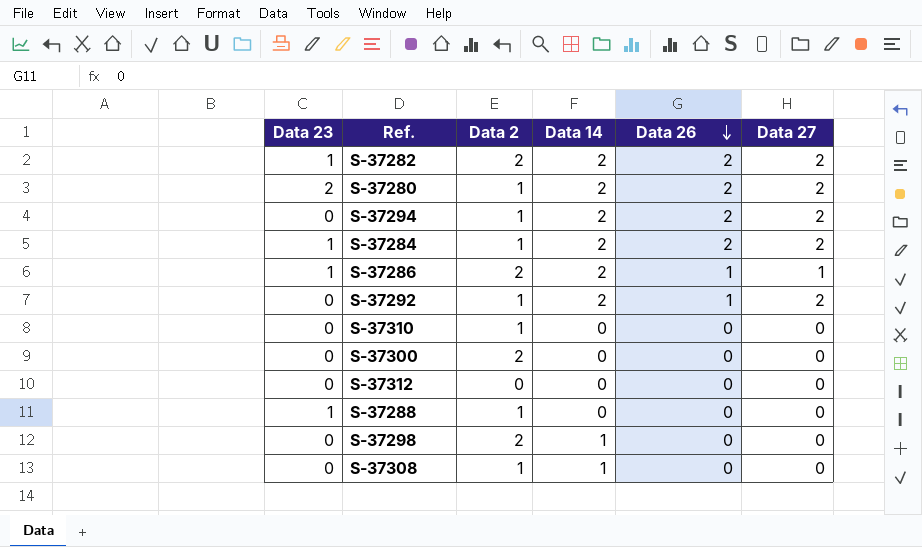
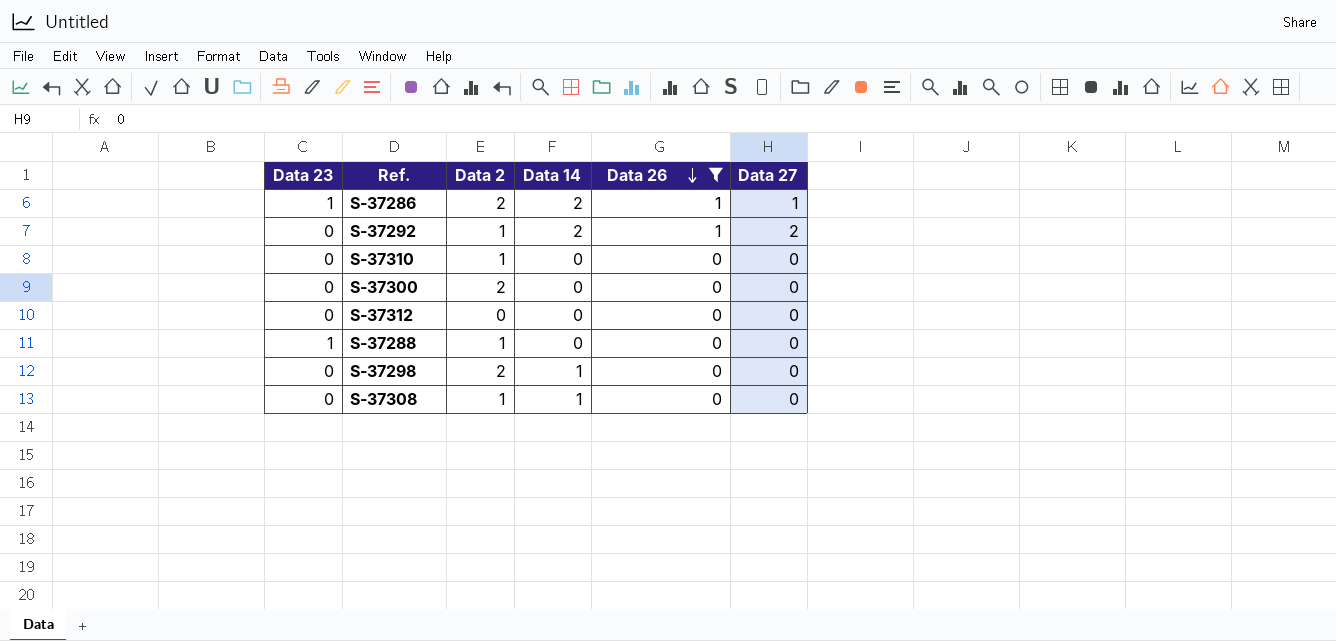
filter: none -> Data 26 != 2

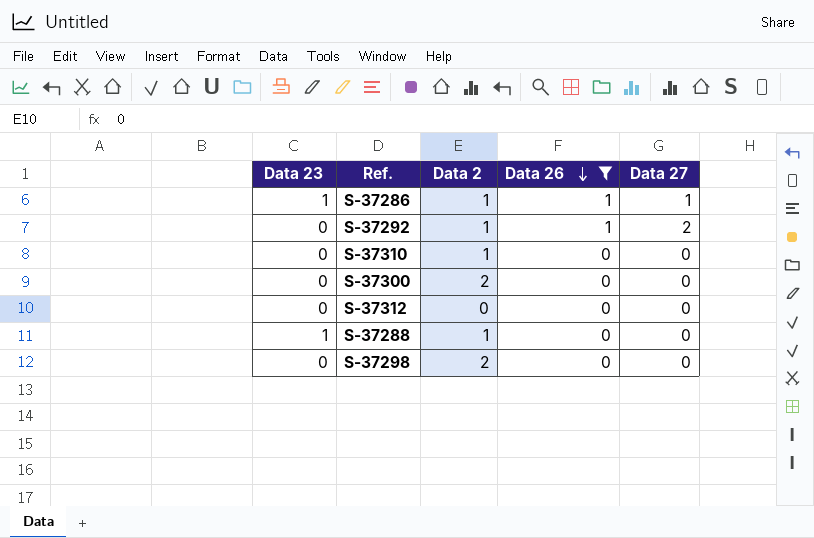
column Data 14 | position: 4 -> none
row S-37308: 0 | 1 | 1 | 0 | 0 -> none
S-37286 | Data 2: 2 -> 1

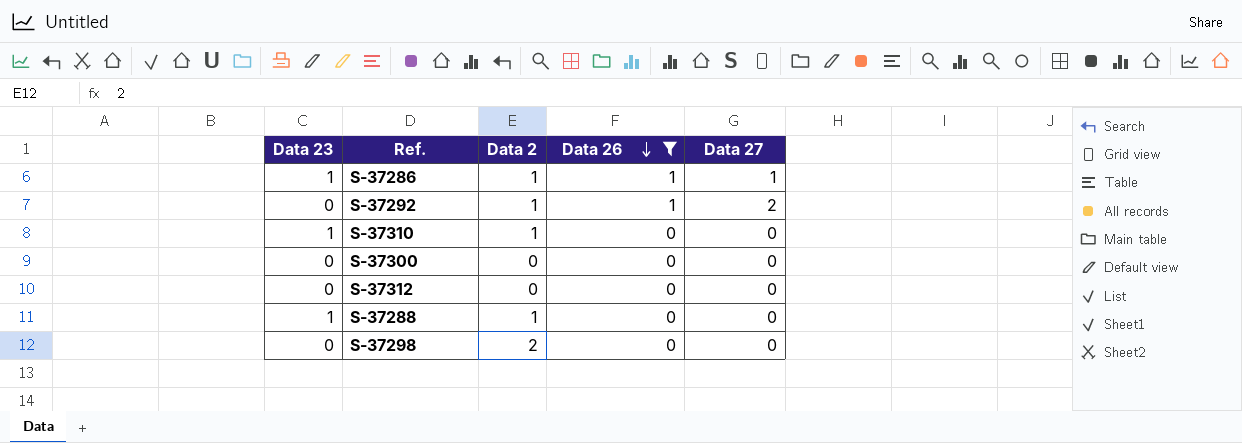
S-37310 | Data 23: 0 -> 1
S-37300 | Data 2: 2 -> 0

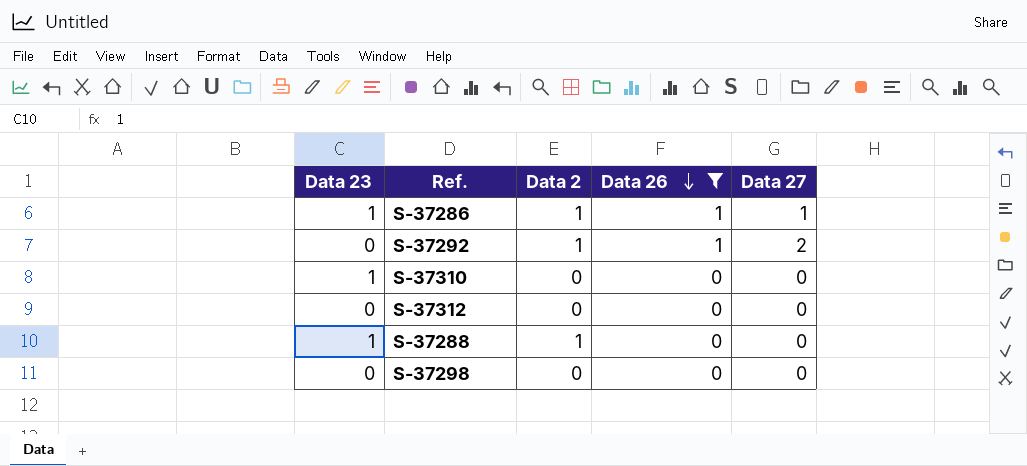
row S-37300: 0 | 0 | 0 | 0 -> none
S-37310 | Data 2: 1 -> 0
S-37298 | Data 2: 2 -> 0

